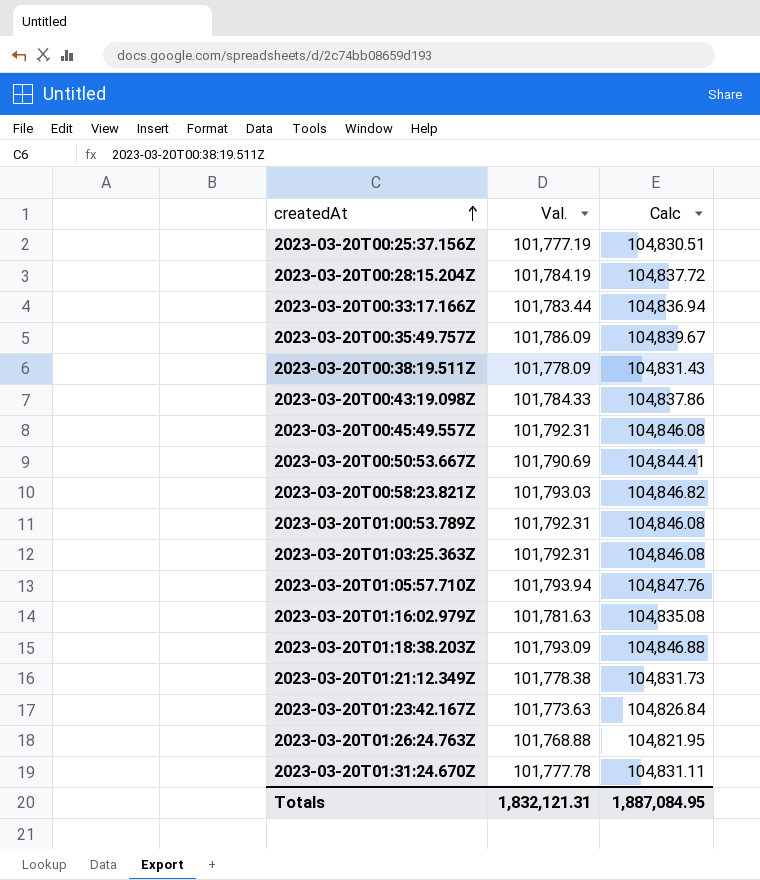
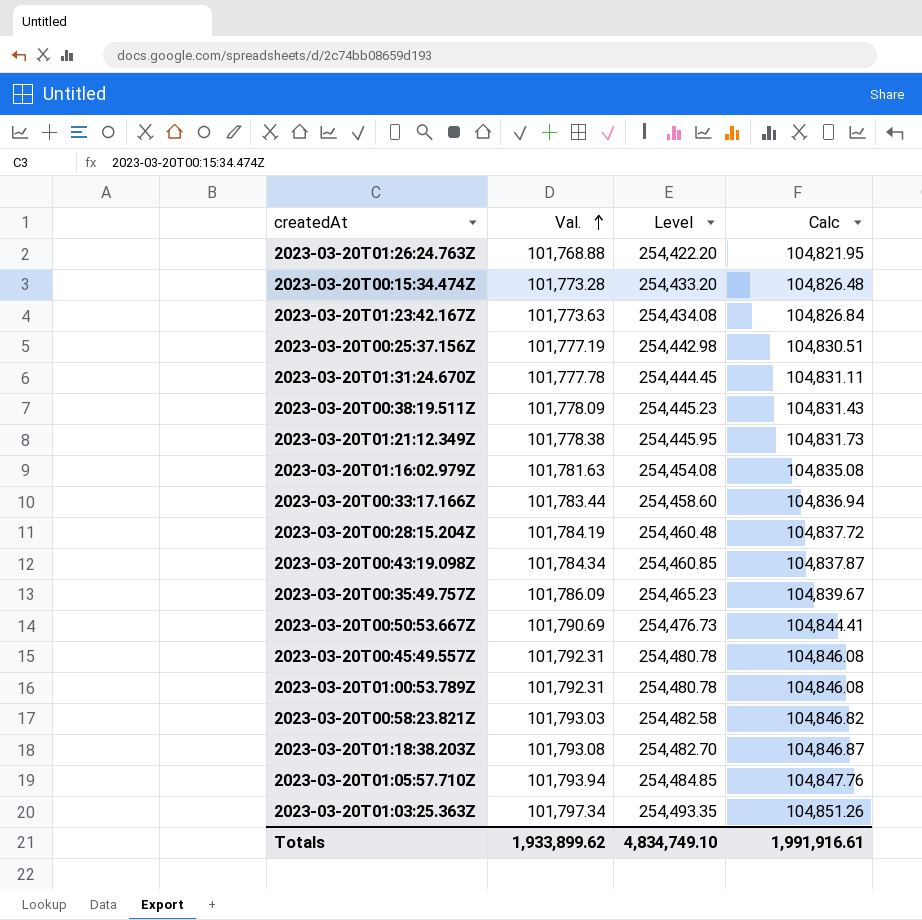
row order: createdAt ascending -> Val. ascending
column Level | formula: none -> [Val.] * 2.5
row 2023-03-20T00:15:34.474Z: none -> 101,773.28 | 254,433.20 | 104,826.48
2023-03-20T00:43:19.098Z | Val.: 101,784.33 -> 101,784.34
2023-03-20T00:43:19.098Z | Calc: 104,837.86 -> 104,837.87
2023-03-20T01:18:38.203Z | Val.: 101,793.09 -> 101,793.08
2023-03-20T01:18:38.203Z | Calc: 104,846.88 -> 104,846.87
2023-03-20T01:03:25.363Z | Val.: 101,792.31 -> 101,797.34
2023-03-20T01:03:25.363Z | Calc: 104,846.08 -> 104,851.26
Totals | Val.: 1,832,121.31 -> 1,933,899.62
Totals | Calc: 1,887,084.95 -> 1,991,916.61

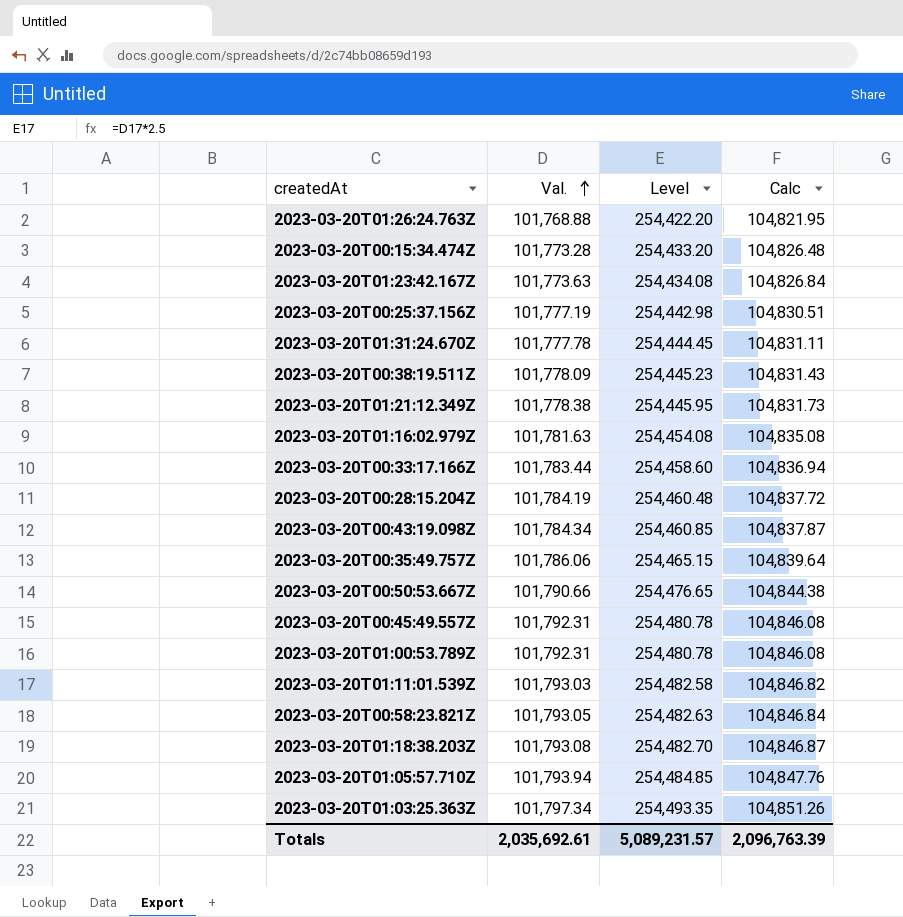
2023-03-20T00:35:49.757Z | Val.: 101,786.09 -> 101,786.06
2023-03-20T00:35:49.757Z | Level: 254,465.23 -> 254,465.15
2023-03-20T00:35:49.757Z | Calc: 104,839.67 -> 104,839.64
2023-03-20T00:50:53.667Z | Val.: 101,790.69 -> 101,790.66
2023-03-20T00:50:53.667Z | Level: 254,476.73 -> 254,476.65
2023-03-20T00:50:53.667Z | Calc: 104,844.41 -> 104,844.38
row 2023-03-20T01:11:01.539Z: none -> 101,793.03 | 254,482.58 | 104,846.82
2023-03-20T00:58:23.821Z | Val.: 101,793.03 -> 101,793.05
2023-03-20T00:58:23.821Z | Level: 254,482.58 -> 254,482.63
2023-03-20T00:58:23.821Z | Calc: 104,846.82 -> 104,846.84
Totals | Val.: 1,933,899.62 -> 2,035,692.61
Totals | Level: 4,834,749.10 -> 5,089,231.57
Totals | Calc: 1,991,916.61 -> 2,096,763.39

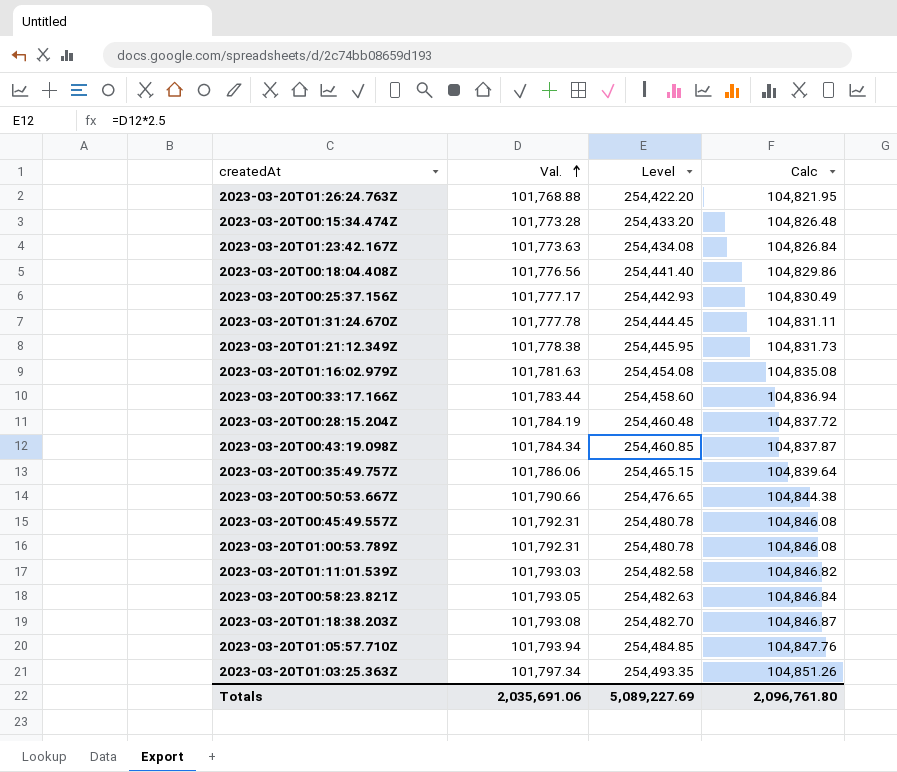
row 2023-03-20T00:38:19.511Z: 101,778.09 | 254,445.23 | 104,831.43 -> none
row 2023-03-20T00:18:04.408Z: none -> 101,776.56 | 254,441.40 | 104,829.86
2023-03-20T00:25:37.156Z | Val.: 101,777.19 -> 101,777.17
2023-03-20T00:25:37.156Z | Level: 254,442.98 -> 254,442.93
2023-03-20T00:25:37.156Z | Calc: 104,830.51 -> 104,830.49
Totals | Val.: 2,035,692.61 -> 2,035,691.06
Totals | Level: 5,089,231.57 -> 5,089,227.69
Totals | Calc: 2,096,763.39 -> 2,096,761.80

